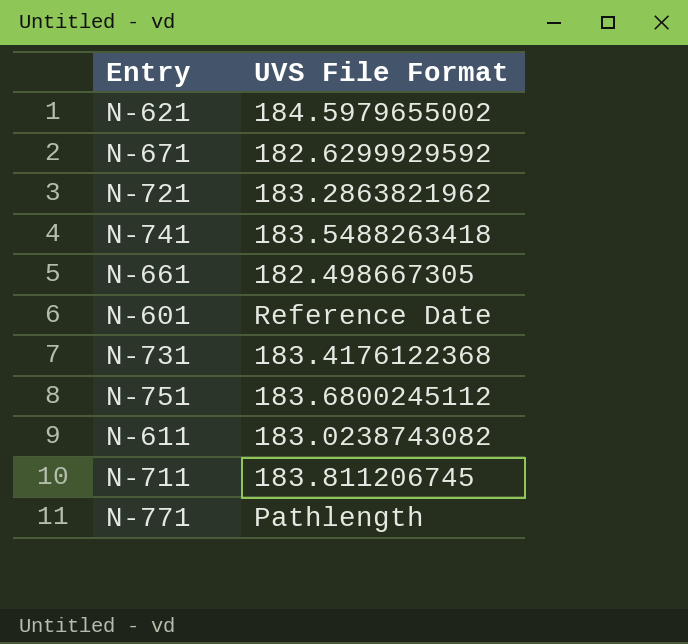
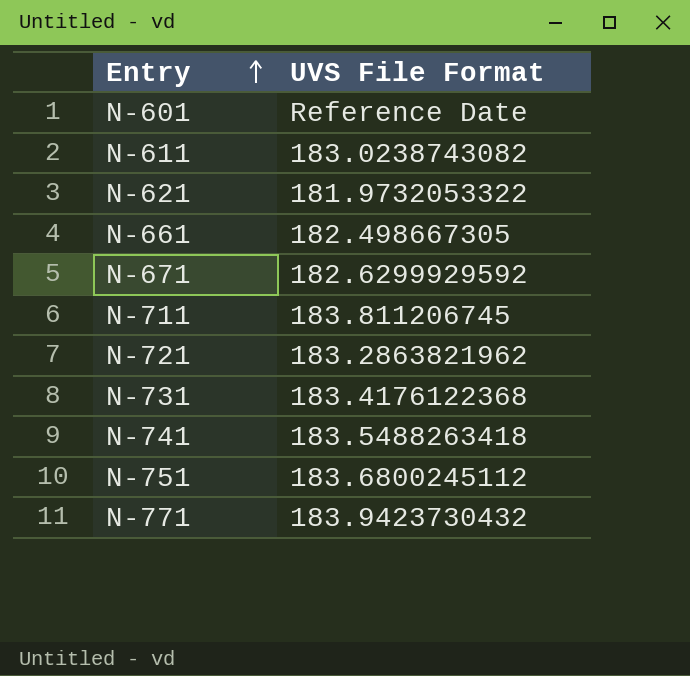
row order: none -> Entry ascending
N-621 | UVS File Format: 184.5979655002 -> 181.9732053322
N-771 | UVS File Format: Pathlength -> 183.9423730432

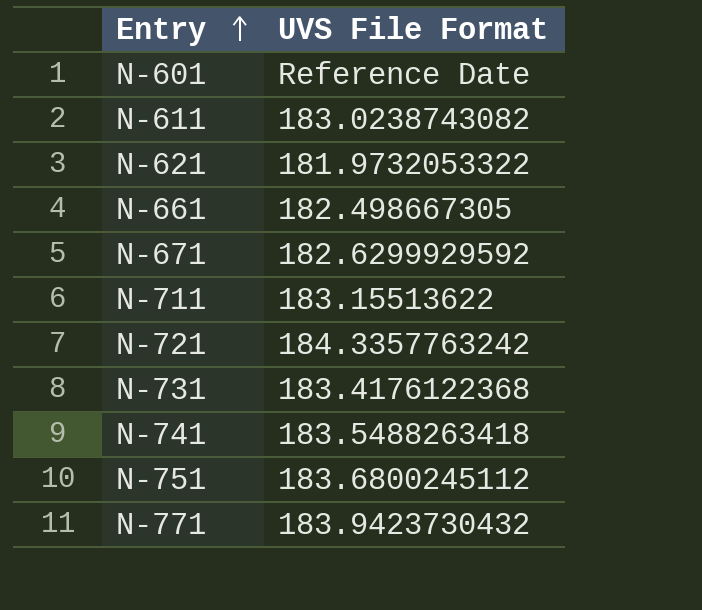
N-711 | UVS File Format: 183.811206745 -> 183.15513622
N-721 | UVS File Format: 183.2863821962 -> 184.3357763242

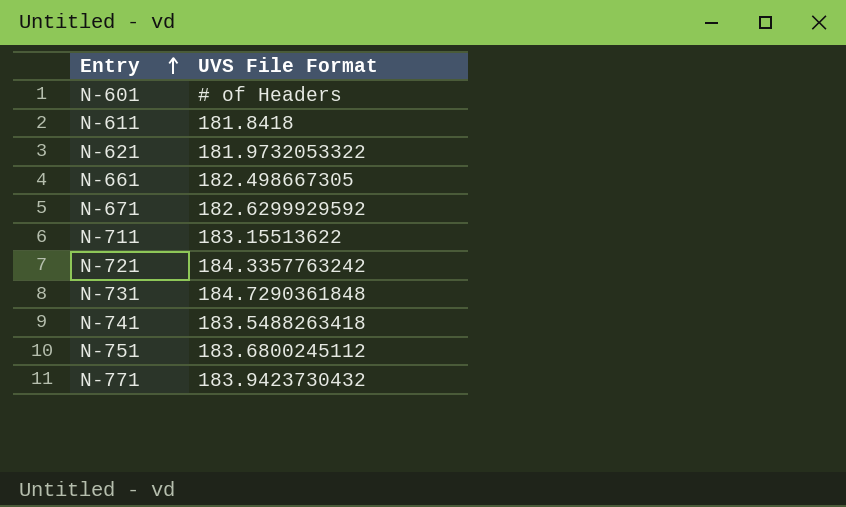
N-601 | UVS File Format: Reference Date -> # of Headers
N-611 | UVS File Format: 183.0238743082 -> 181.8418
N-731 | UVS File Format: 183.4176122368 -> 184.7290361848

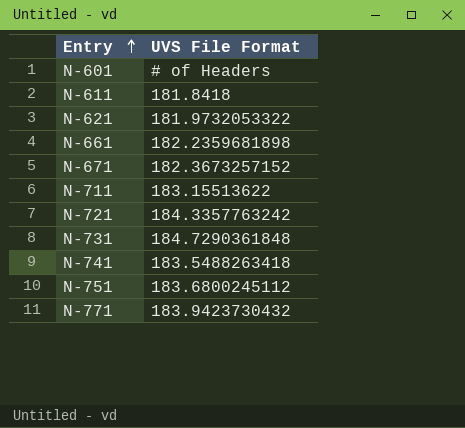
N-661 | UVS File Format: 182.498667305 -> 182.2359681898
N-671 | UVS File Format: 182.6299929592 -> 182.3673257152

